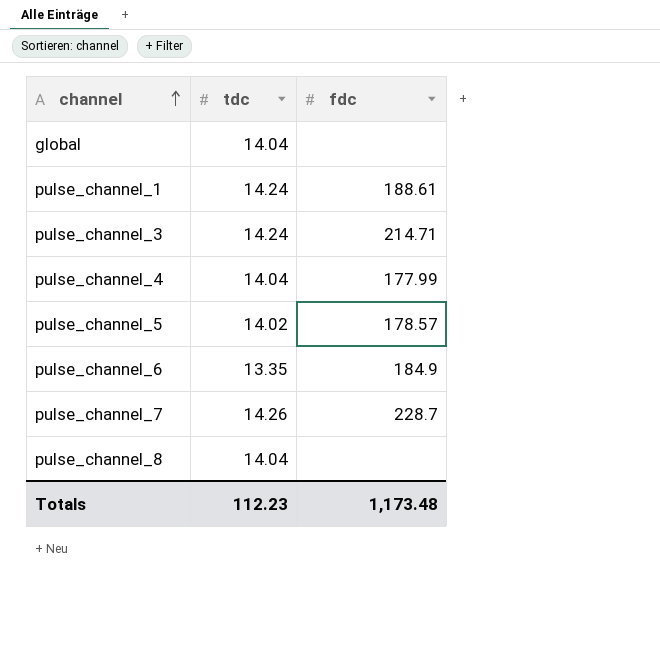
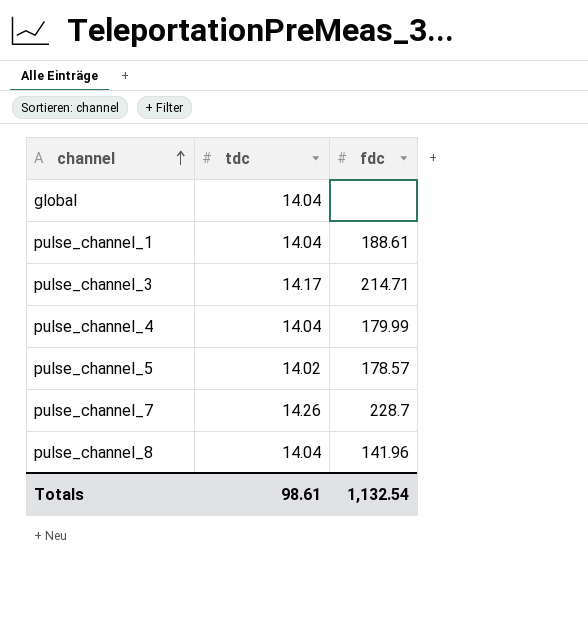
row pulse_channel_6: 13.35 | 184.9 -> none
pulse_channel_1 | tdc: 14.24 -> 14.04
pulse_channel_3 | tdc: 14.24 -> 14.17
pulse_channel_4 | fdc: 177.99 -> 179.99
pulse_channel_8 | fdc: none -> 141.96
Totals | tdc: 112.23 -> 98.61
Totals | fdc: 1,173.48 -> 1,132.54

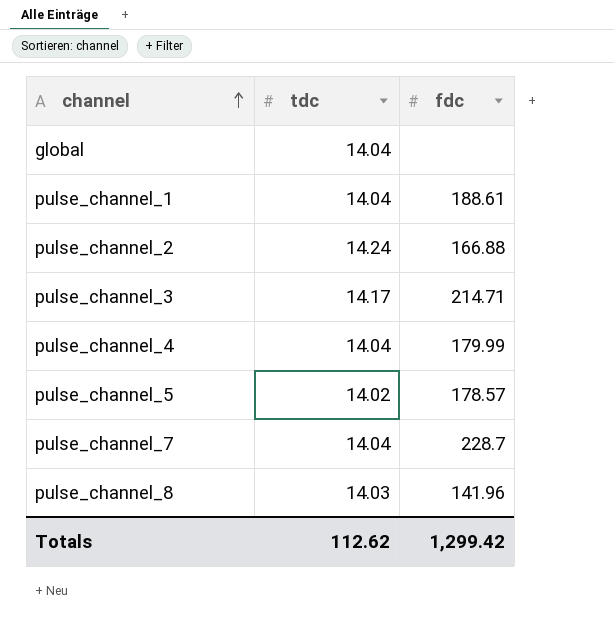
row pulse_channel_2: none -> 14.24 | 166.88
pulse_channel_7 | tdc: 14.26 -> 14.04
pulse_channel_8 | tdc: 14.04 -> 14.03
Totals | tdc: 98.61 -> 112.62
Totals | fdc: 1,132.54 -> 1,299.42

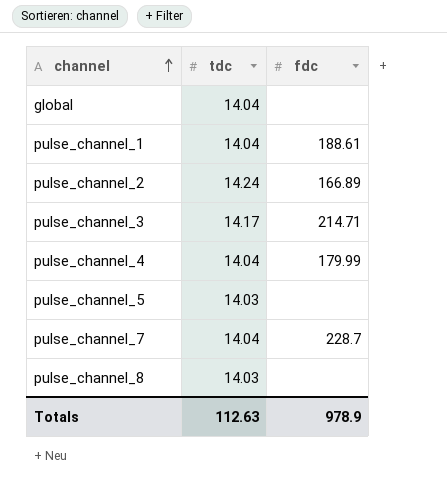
pulse_channel_2 | fdc: 166.88 -> 166.89
pulse_channel_5 | tdc: 14.02 -> 14.03
pulse_channel_5 | fdc: 178.57 -> none
pulse_channel_8 | fdc: 141.96 -> none
Totals | tdc: 112.62 -> 112.63
Totals | fdc: 1,299.42 -> 978.9

